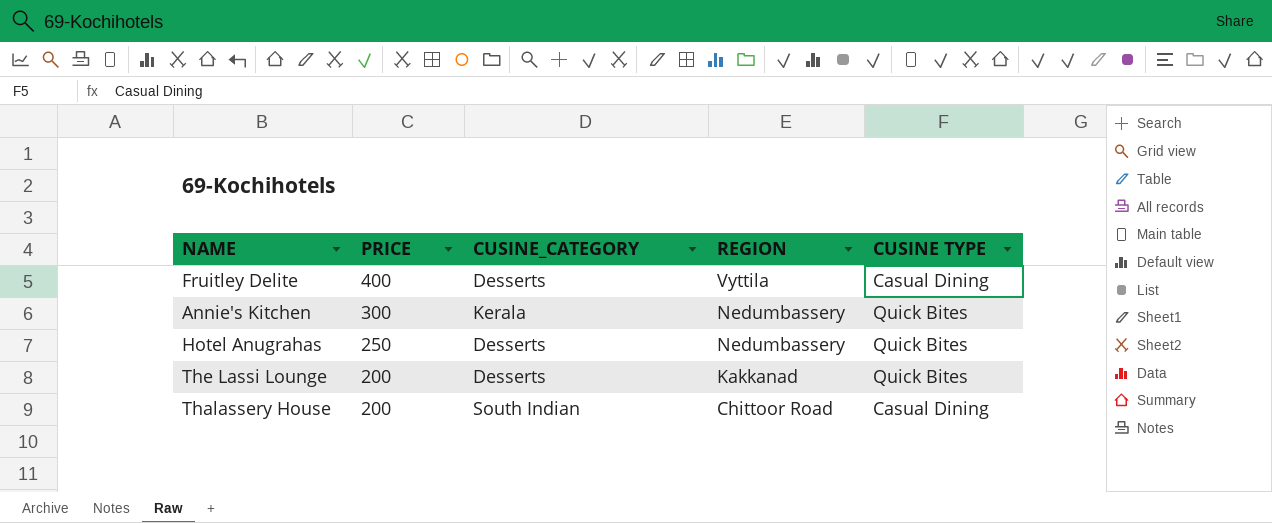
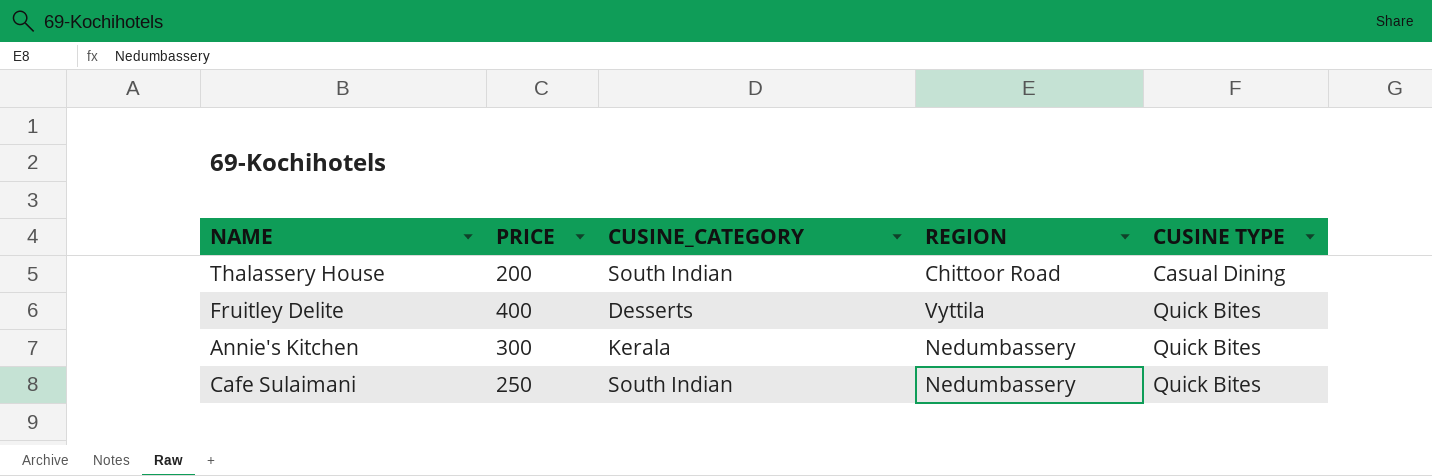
row order: PRICE descending -> CUSINE TYPE ascending
row Hotel Anugrahas: 250 | Desserts | Nedumbassery | Quick Bites -> none
row The Lassi Lounge: 200 | Desserts | Kakkanad | Quick Bites -> none
Fruitley Delite | CUSINE TYPE: Casual Dining -> Quick Bites
row Cafe Sulaimani: none -> 250 | South Indian | Nedumbassery | Quick Bites

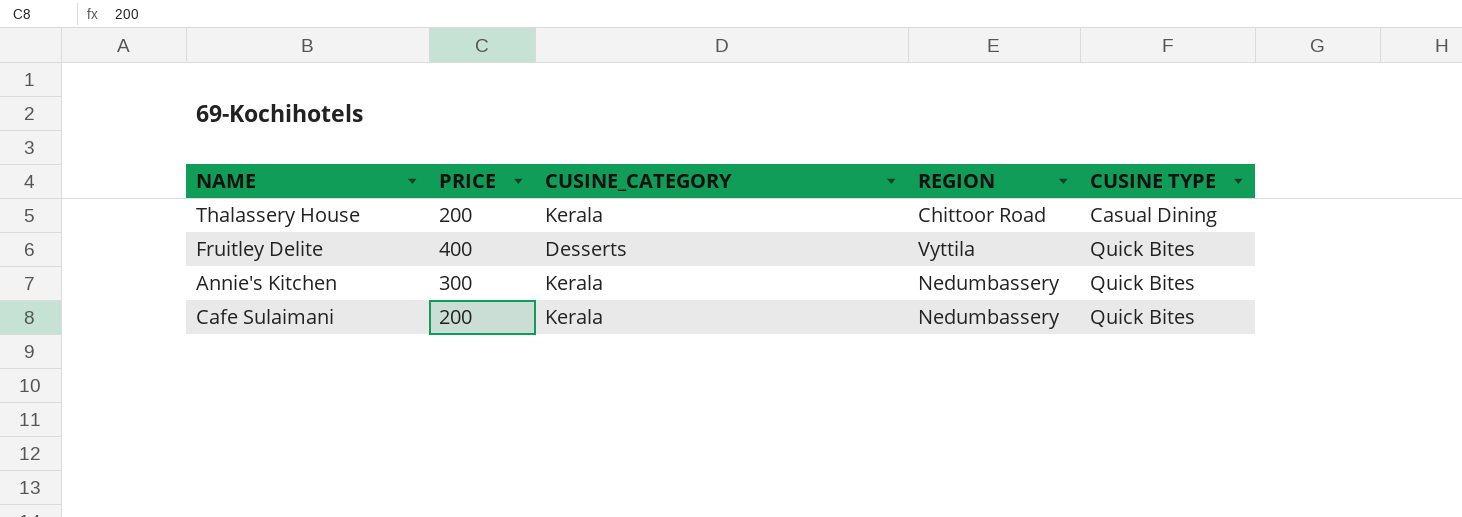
Thalassery House | CUSINE_CATEGORY: South Indian -> Kerala
Cafe Sulaimani | PRICE: 250 -> 200
Cafe Sulaimani | CUSINE_CATEGORY: South Indian -> Kerala

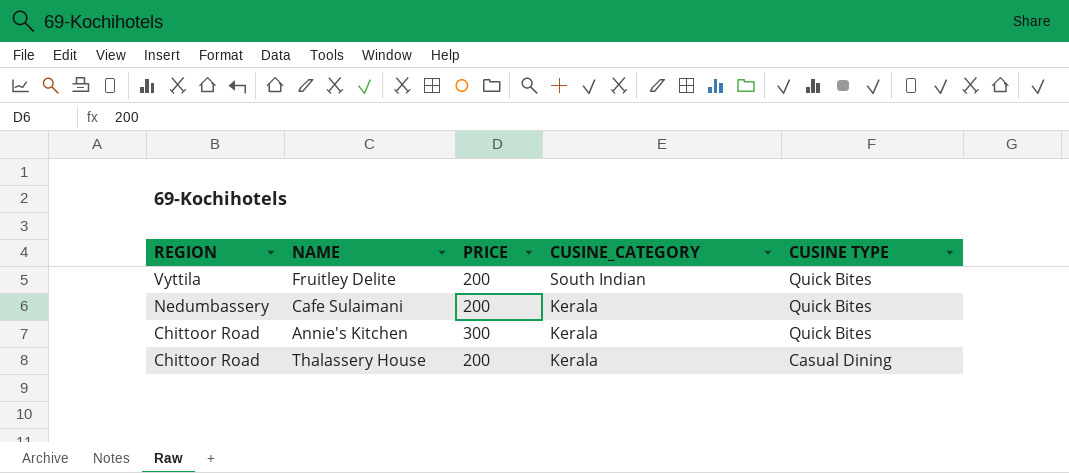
row order: CUSINE TYPE ascending -> REGION descending
column REGION | position: 4 -> 1
Fruitley Delite | PRICE: 400 -> 200
Fruitley Delite | CUSINE_CATEGORY: Desserts -> South Indian
Annie's Kitchen | REGION: Nedumbassery -> Chittoor Road

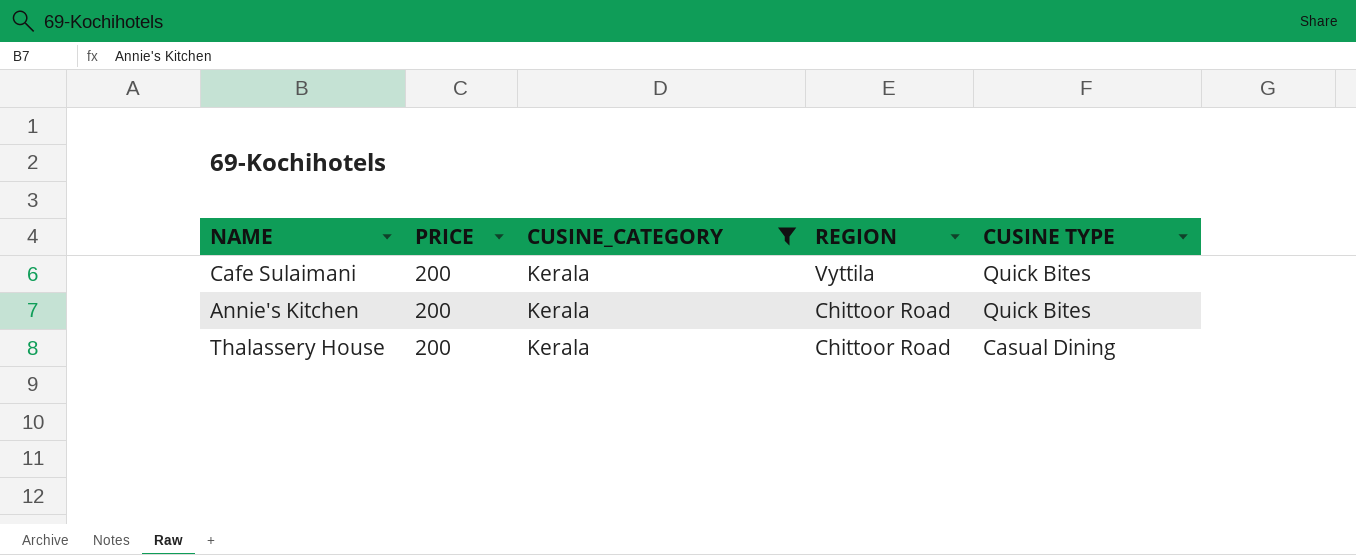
filter: none -> CUSINE_CATEGORY = Kerala
column REGION | position: 1 -> 4
Cafe Sulaimani | REGION: Nedumbassery -> Vyttila
Annie's Kitchen | PRICE: 300 -> 200

